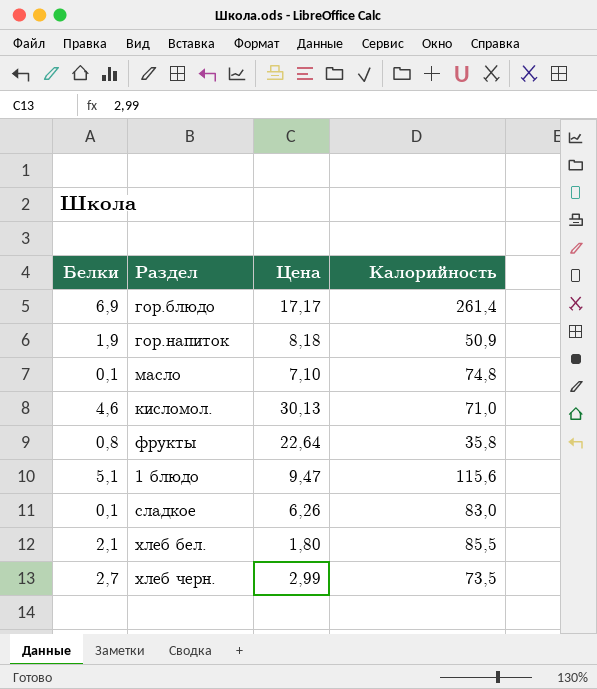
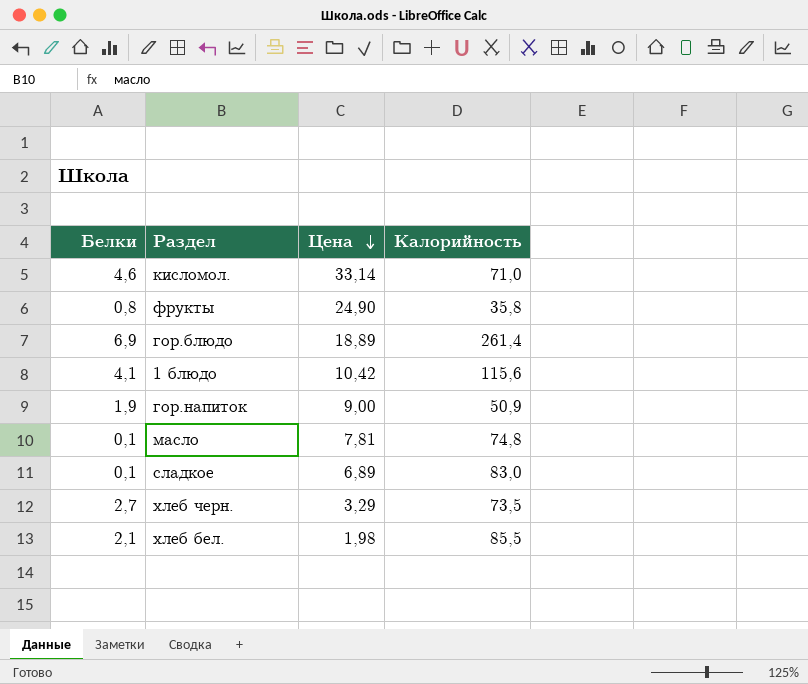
row order: none -> Цена descending
кисломол. | Цена: 30,13 -> 33,14
фрукты | Цена: 22,64 -> 24,90
гор.блюдо | Цена: 17,17 -> 18,89
1 блюдо | Белки: 5,1 -> 4,1
1 блюдо | Цена: 9,47 -> 10,42
гор.напиток | Цена: 8,18 -> 9,00
масло | Цена: 7,10 -> 7,81
сладкое | Цена: 6,26 -> 6,89
хлеб черн. | Цена: 2,99 -> 3,29
хлеб бел. | Цена: 1,80 -> 1,98

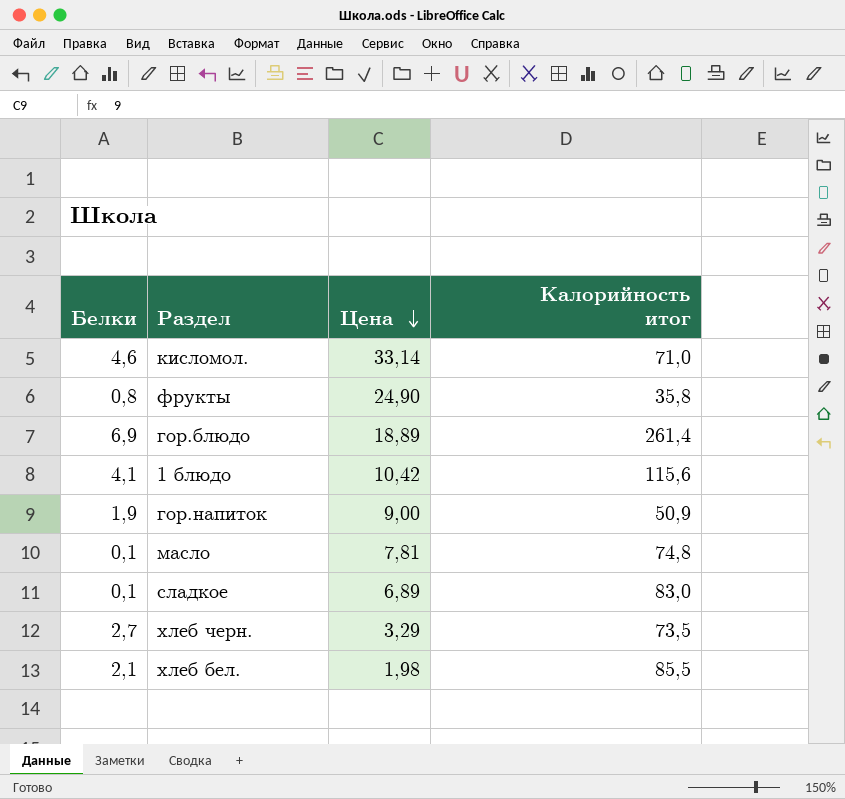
column name: Калорийность -> Калорийность итог

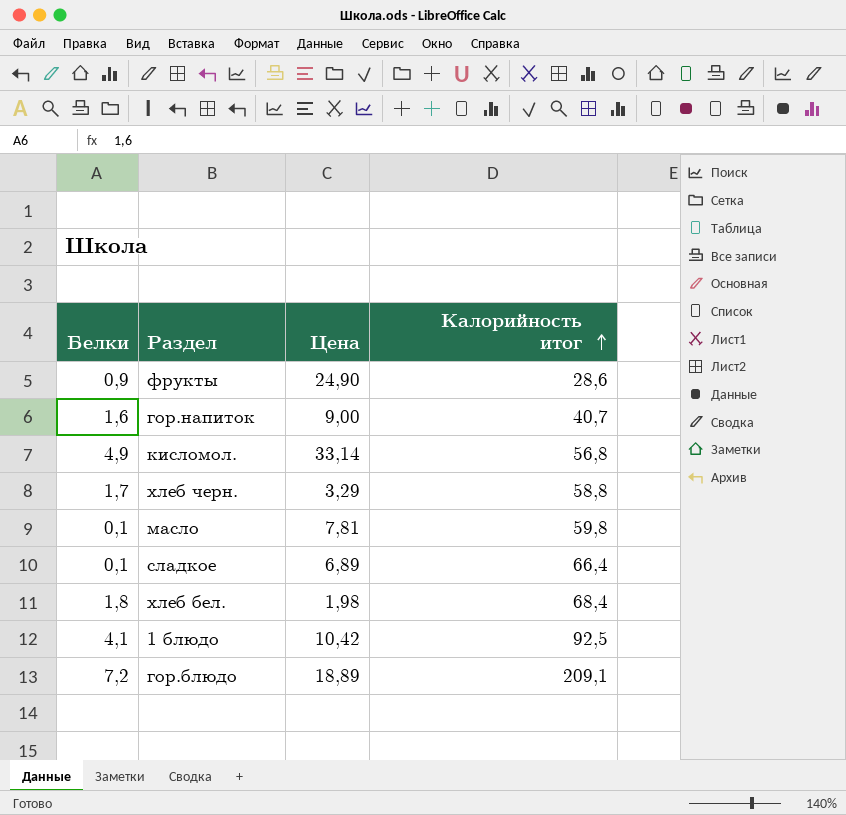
row order: Цена descending -> Калорийность итог ascending
фрукты | Белки: 0,8 -> 0,9
фрукты | Калорийность итог: 35,8 -> 28,6
гор.напиток | Белки: 1,9 -> 1,6
гор.напиток | Калорийность итог: 50,9 -> 40,7
кисломол. | Белки: 4,6 -> 4,9
кисломол. | Калорийность итог: 71,0 -> 56,8
хлеб черн. | Белки: 2,7 -> 1,7
хлеб черн. | Калорийность итог: 73,5 -> 58,8
масло | Калорийность итог: 74,8 -> 59,8
сладкое | Калорийность итог: 83,0 -> 66,4
хлеб бел. | Белки: 2,1 -> 1,8
хлеб бел. | Калорийность итог: 85,5 -> 68,4
1 блюдо | Калорийность итог: 115,6 -> 92,5
гор.блюдо | Белки: 6,9 -> 7,2
гор.блюдо | Калорийность итог: 261,4 -> 209,1

